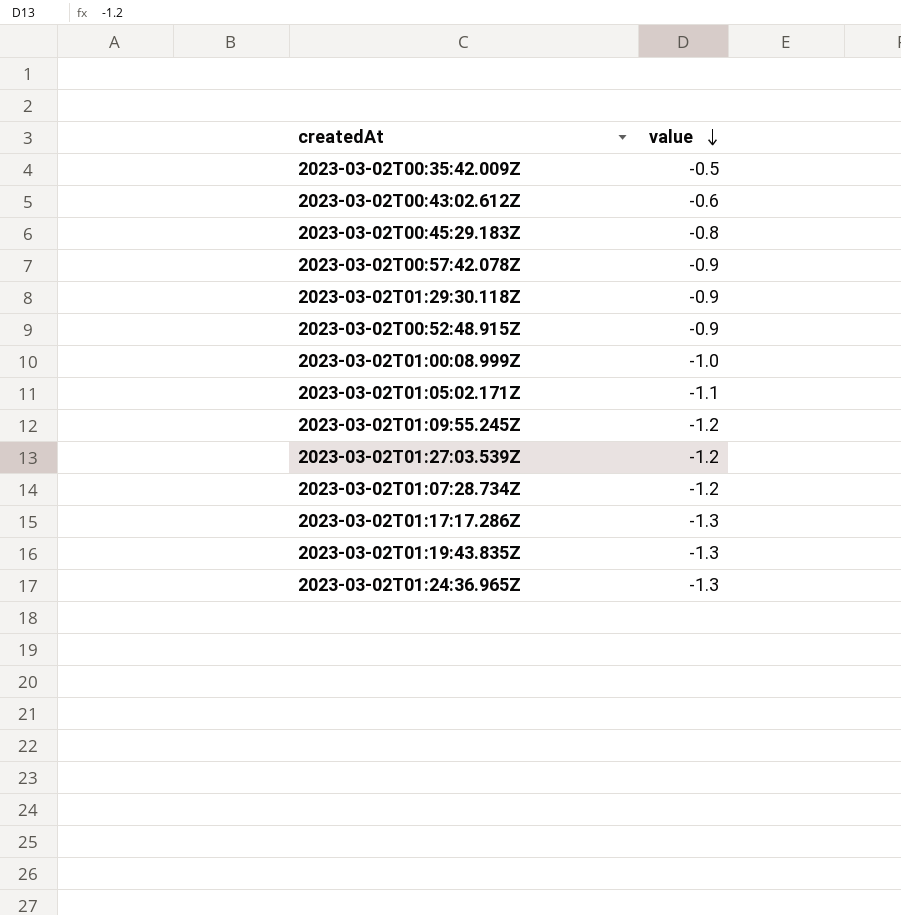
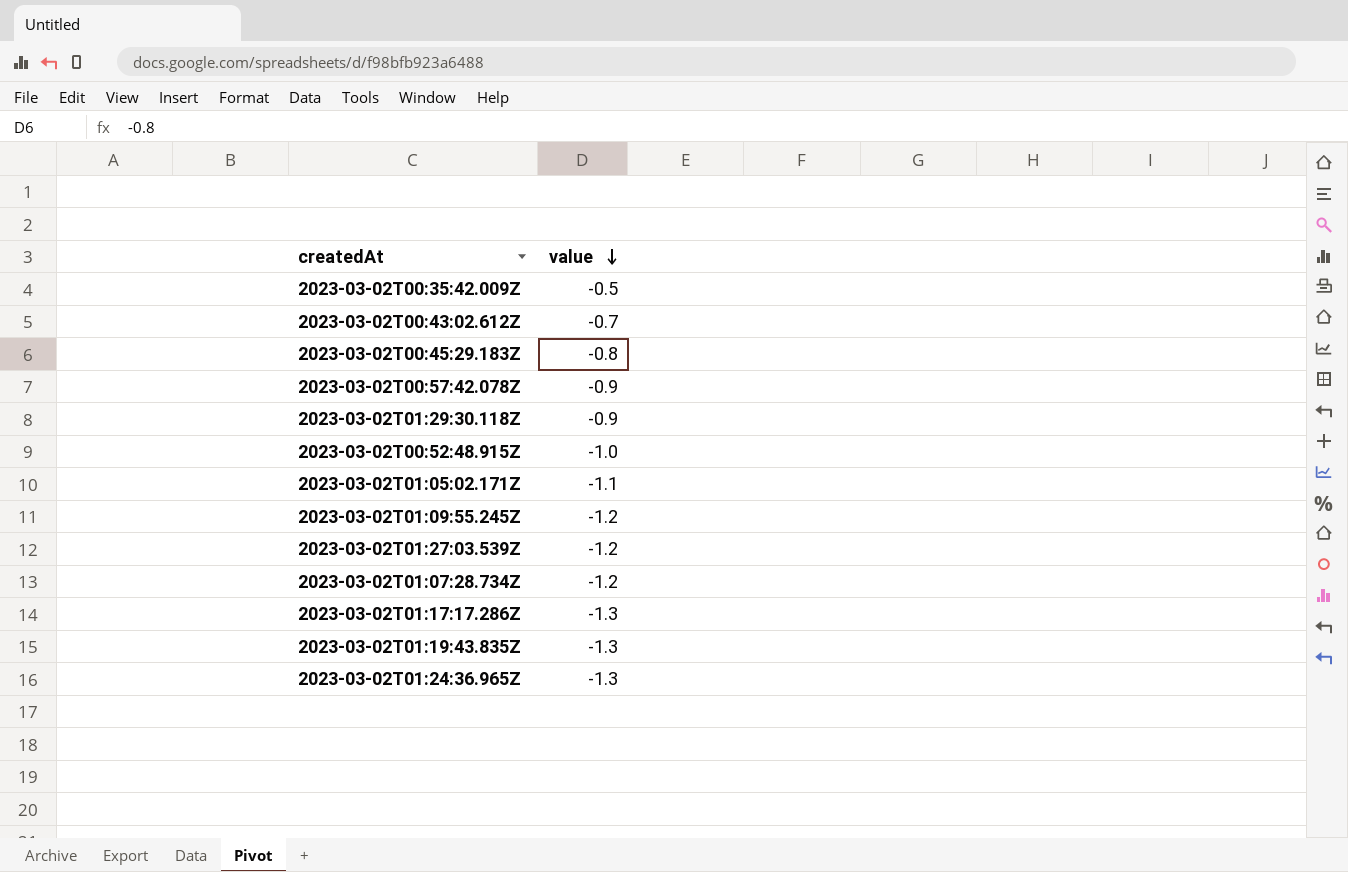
row 2023-03-02T01:00:08.999Z: -1.0 -> none
2023-03-02T00:43:02.612Z | value: -0.6 -> -0.7
2023-03-02T00:52:48.915Z | value: -0.9 -> -1.0

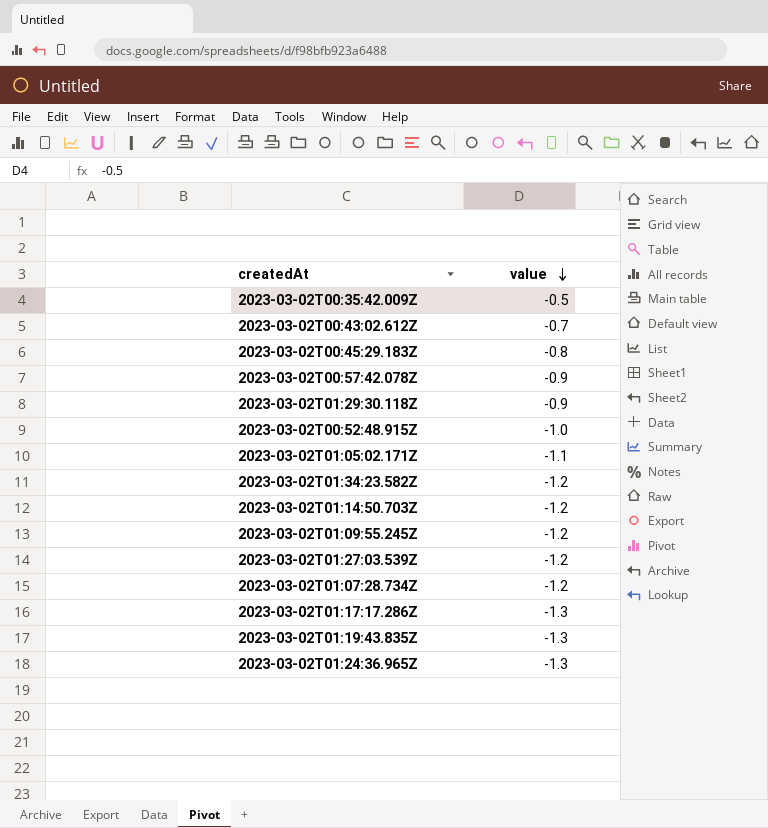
row 2023-03-02T01:34:23.582Z: none -> -1.2
row 2023-03-02T01:14:50.703Z: none -> -1.2

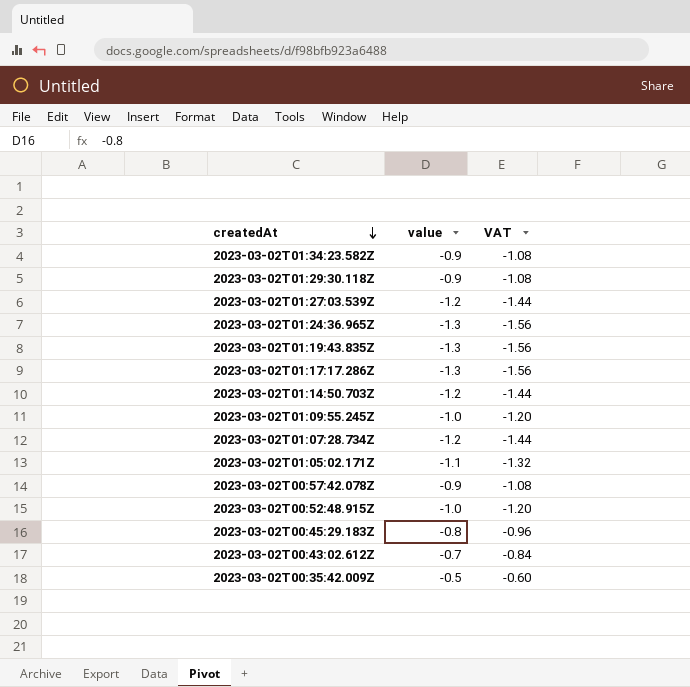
row order: value descending -> createdAt descending
column VAT | formula: none -> [value] * 1.2
2023-03-02T01:34:23.582Z | value: -1.2 -> -0.9
2023-03-02T01:09:55.245Z | value: -1.2 -> -1.0

